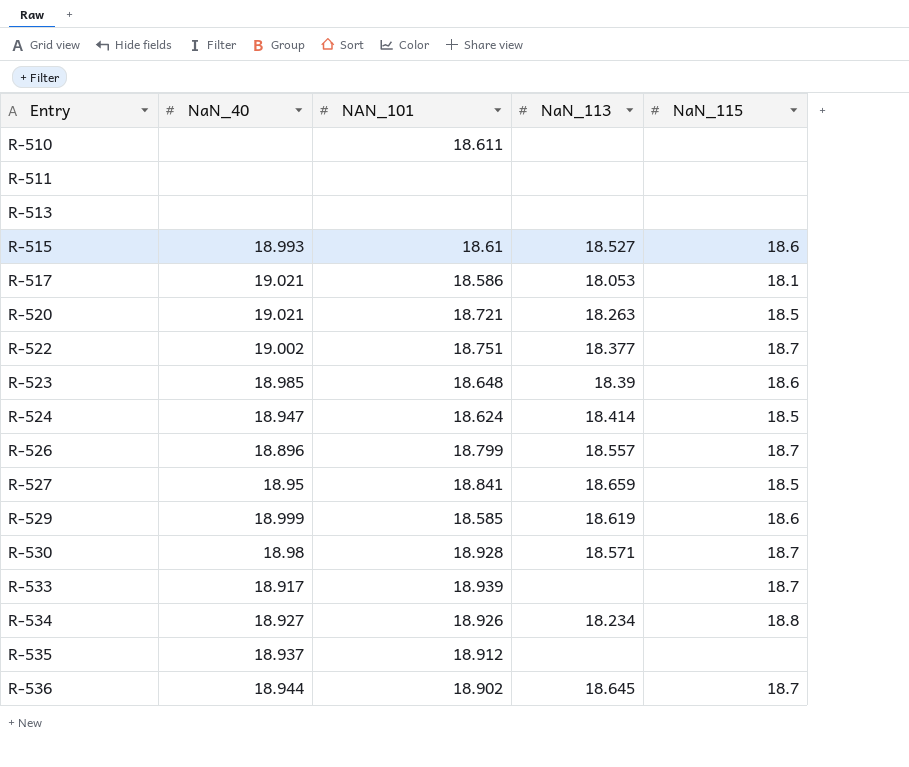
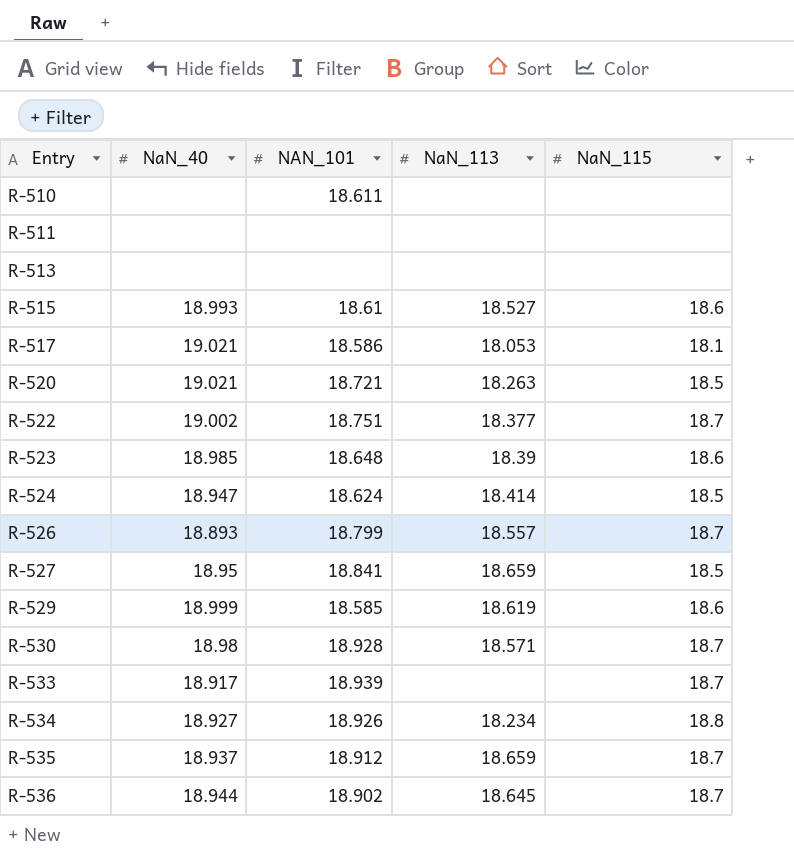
R-526 | NaN_40: 18.896 -> 18.893
R-535 | NaN_113: none -> 18.659
R-535 | NaN_115: none -> 18.7

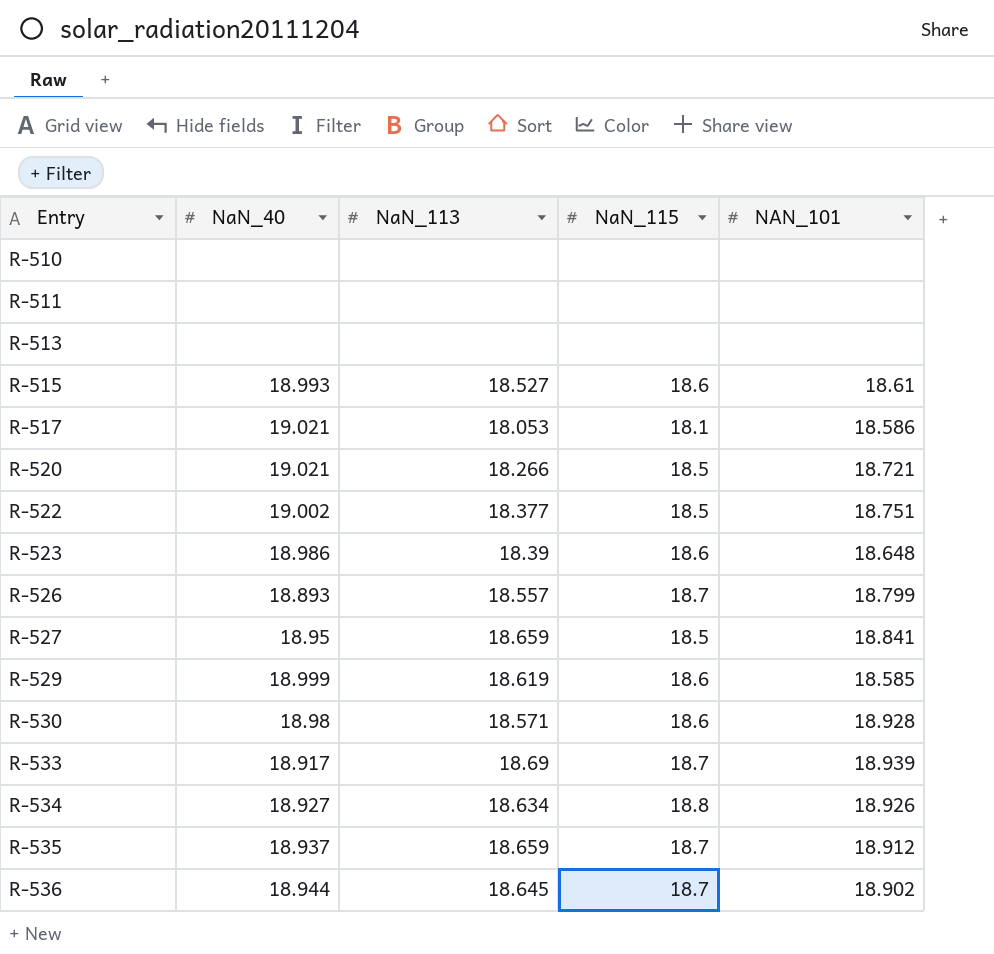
column NAN_101 | position: 3 -> 5
row R-524: 18.947 | 18.624 | 18.414 | 18.5 -> none
R-510 | NAN_101: 18.611 -> none
R-520 | NaN_113: 18.263 -> 18.266
R-522 | NaN_115: 18.7 -> 18.5
R-523 | NaN_40: 18.985 -> 18.986
R-530 | NaN_115: 18.7 -> 18.6
R-533 | NaN_113: none -> 18.69
R-534 | NaN_113: 18.234 -> 18.634

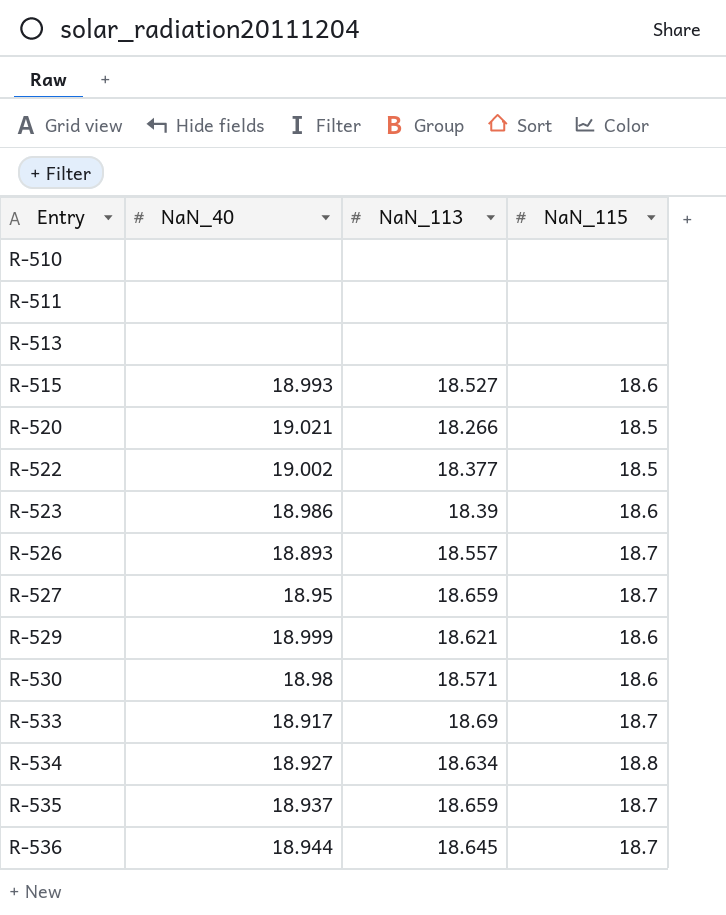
column NAN_101 | position: 5 -> none
row R-517: 19.021 | 18.053 | 18.1 | 18.586 -> none
R-527 | NaN_115: 18.5 -> 18.7
R-529 | NaN_113: 18.619 -> 18.621

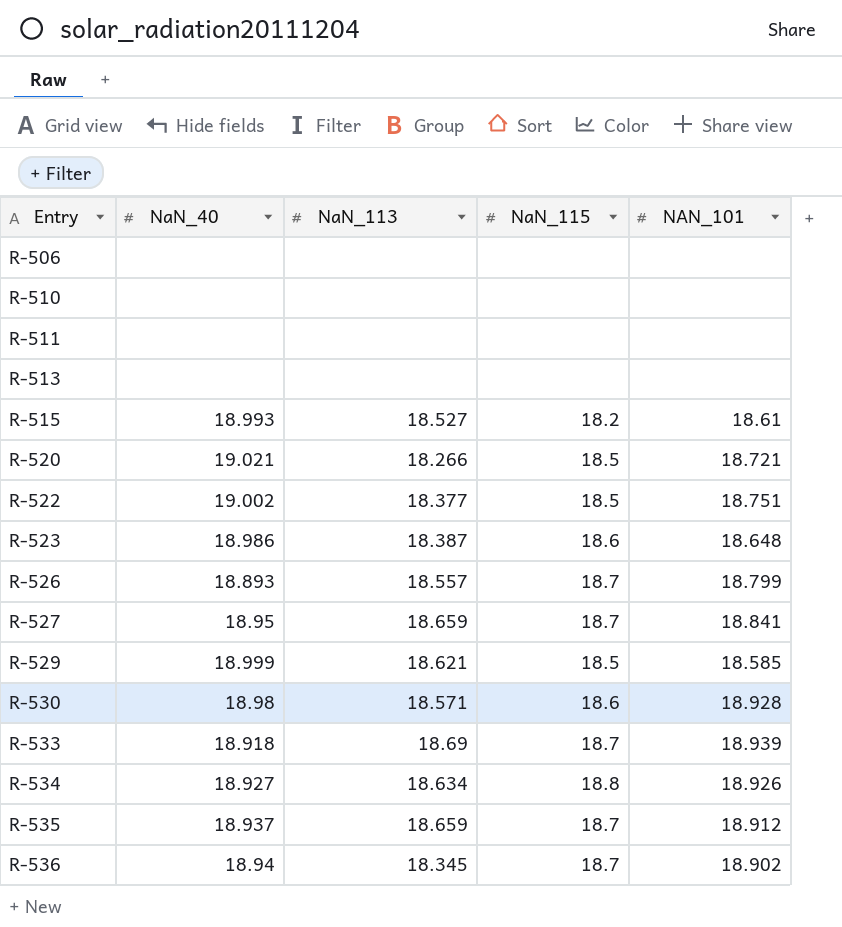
column NAN_101 | position: none -> 5
row R-506: none -> none | none | none | none
R-515 | NaN_115: 18.6 -> 18.2
R-523 | NaN_113: 18.39 -> 18.387
R-529 | NaN_115: 18.6 -> 18.5
R-533 | NaN_40: 18.917 -> 18.918
R-536 | NaN_40: 18.944 -> 18.94
R-536 | NaN_113: 18.645 -> 18.345

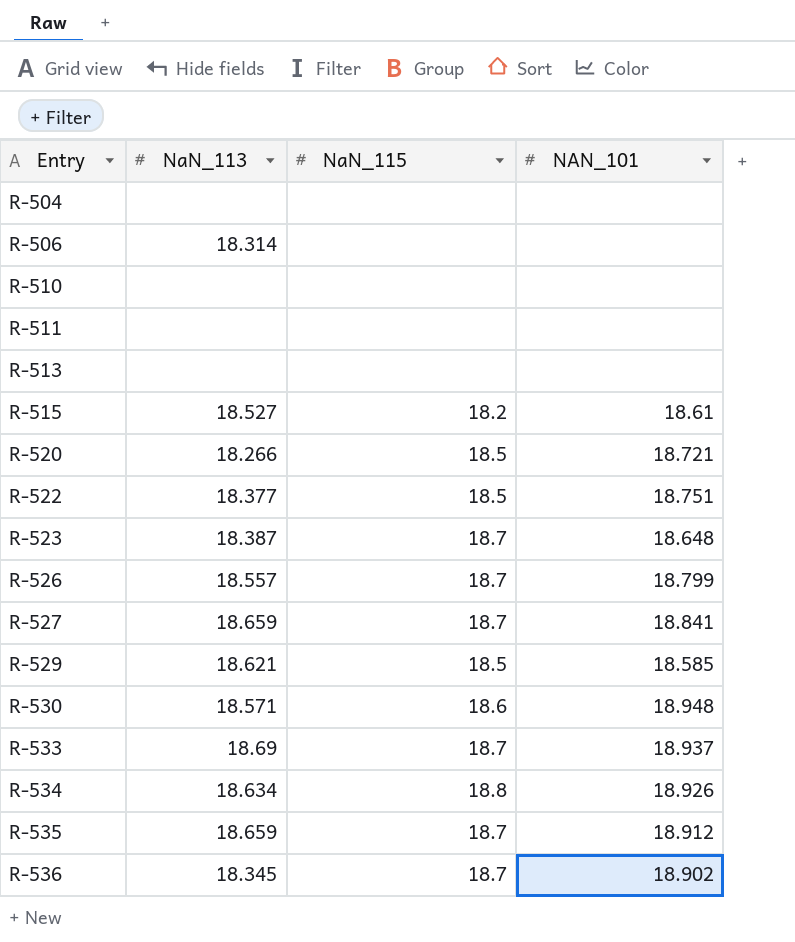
column NaN_40 | position: 2 -> none
row R-504: none -> none | none | none
R-506 | NaN_113: none -> 18.314
R-523 | NaN_115: 18.6 -> 18.7
R-530 | NAN_101: 18.928 -> 18.948
R-533 | NAN_101: 18.939 -> 18.937

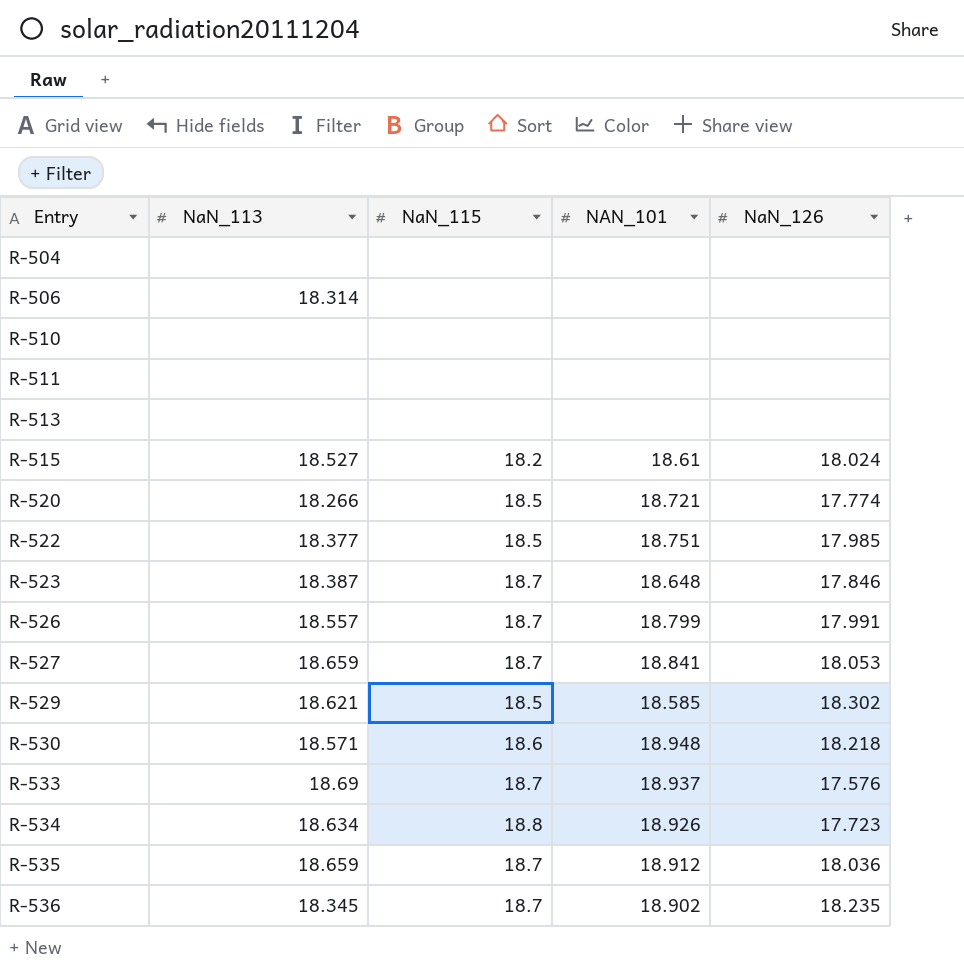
column NaN_126 | position: none -> 5

